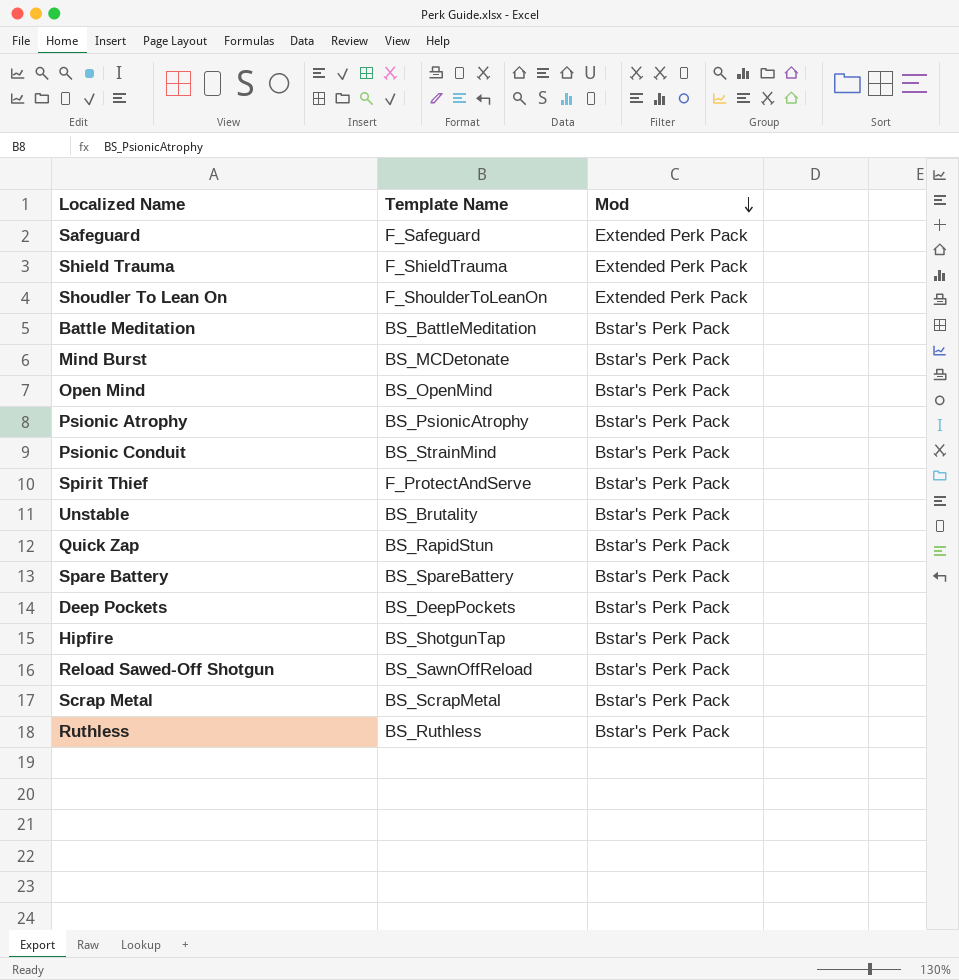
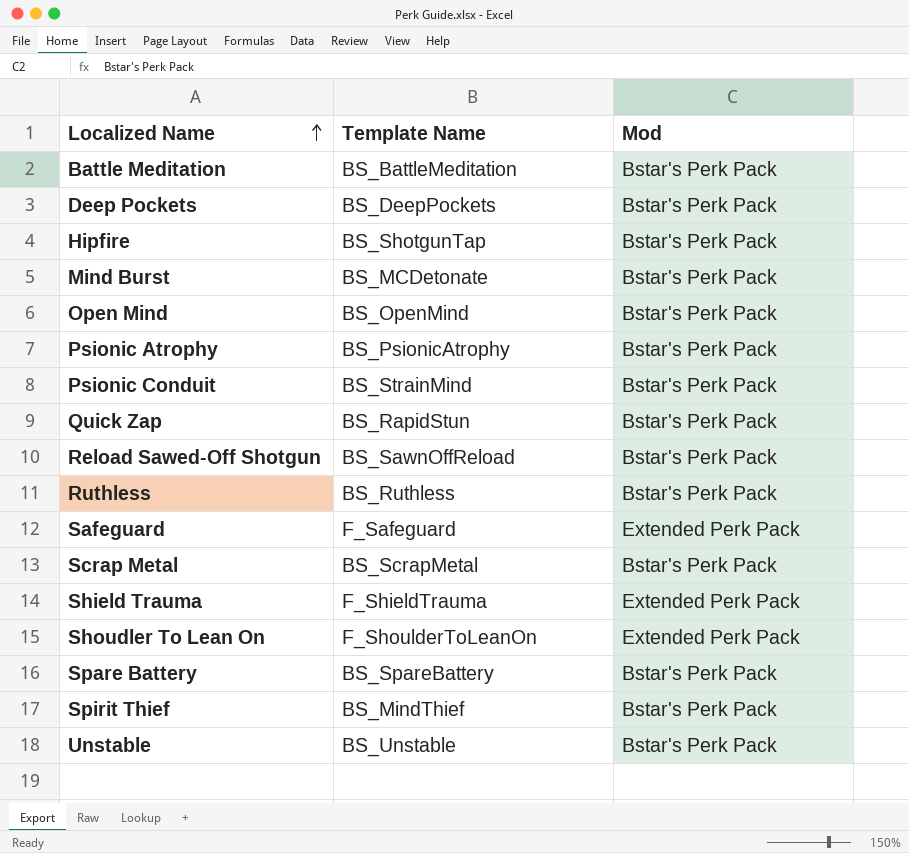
row order: Mod descending -> Localized Name ascending
Spirit Thief | Template Name: F_ProtectAndServe -> BS_MindThief
Unstable | Template Name: BS_Brutality -> BS_Unstable

